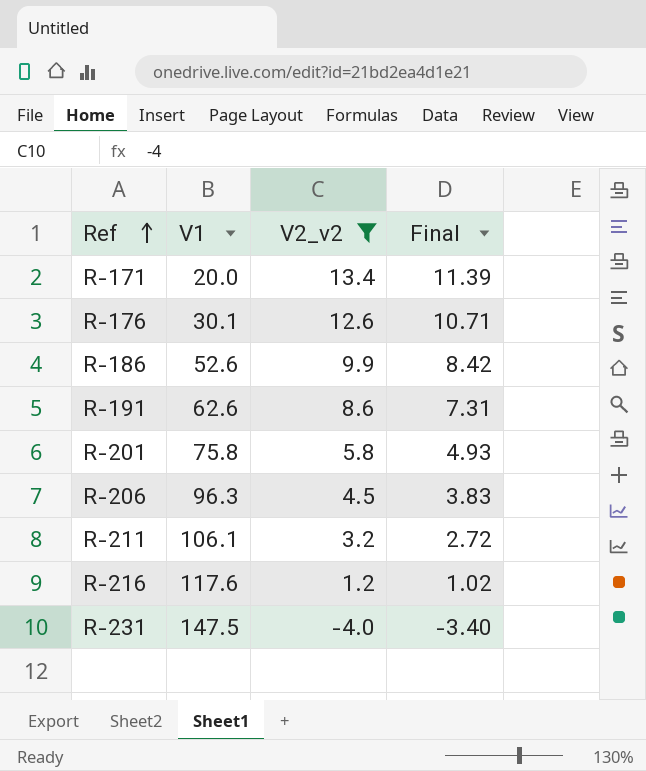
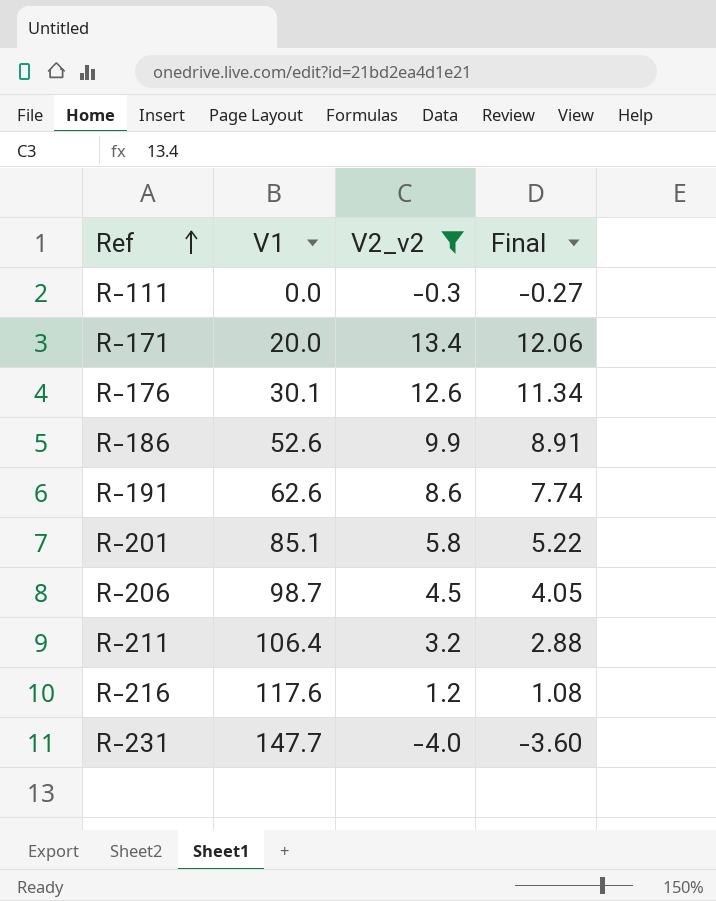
column Final | formula: [V2_v2] * 0.85 -> [V2_v2] * 0.9
row R-111: none -> 0.0 | -0.3 | -0.27
R-201 | V1: 75.8 -> 85.1
R-206 | V1: 96.3 -> 98.7
R-211 | V1: 106.1 -> 106.4
R-231 | V1: 147.5 -> 147.7

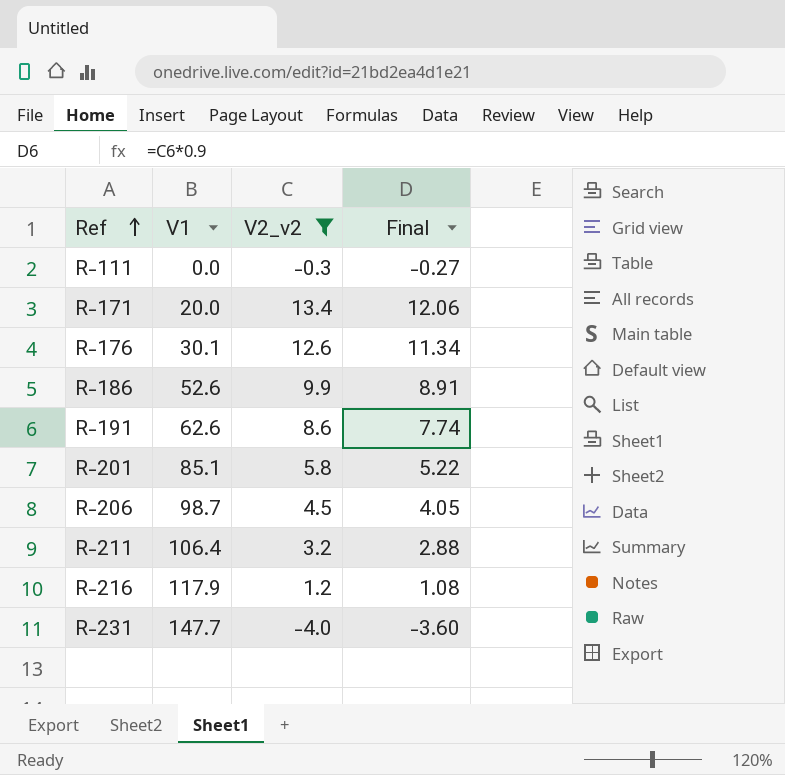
R-216 | V1: 117.6 -> 117.9

